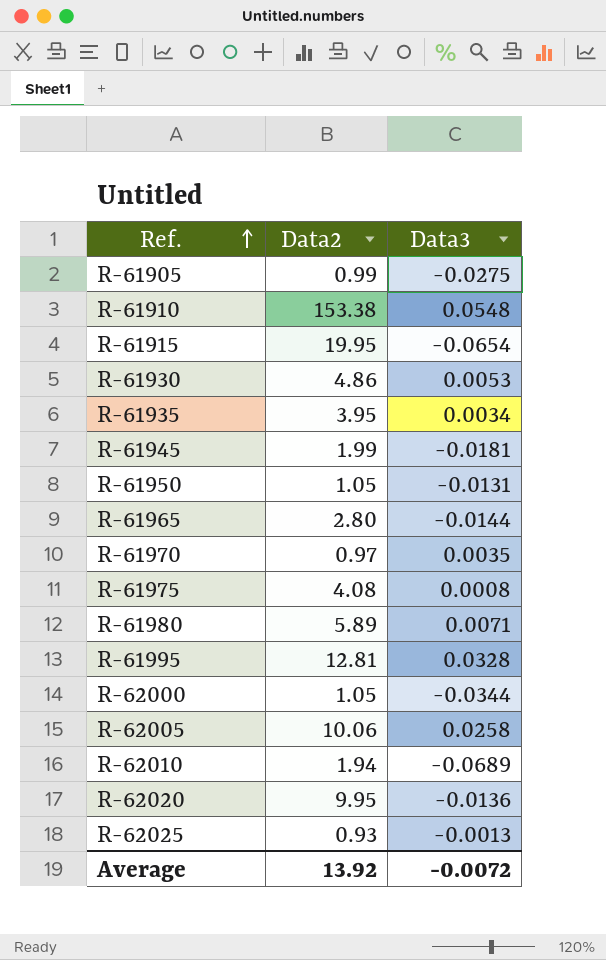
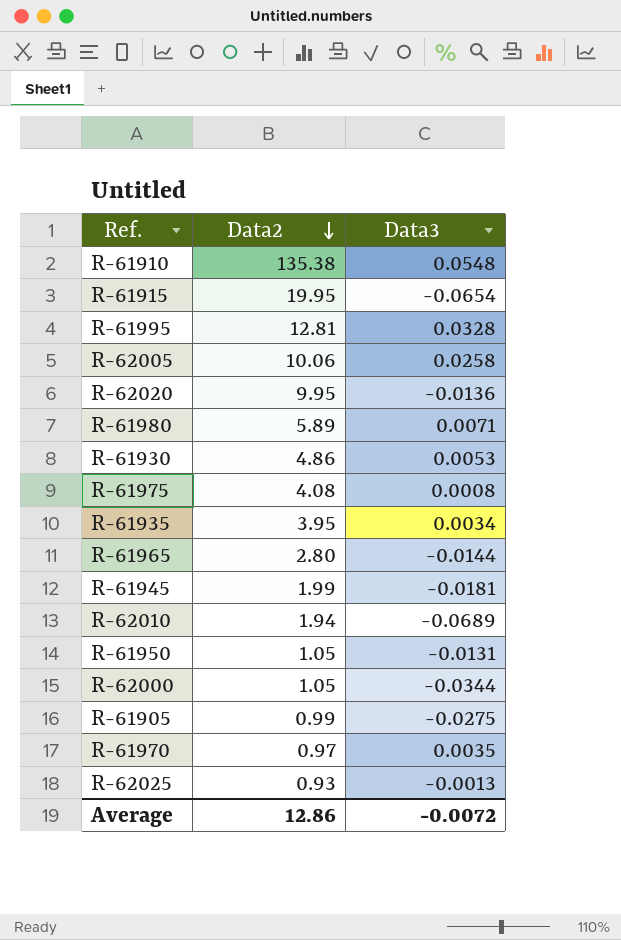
row order: Ref. ascending -> Data2 descending
R-61910 | Data2: 153.38 -> 135.38
Average | Data2: 13.92 -> 12.86

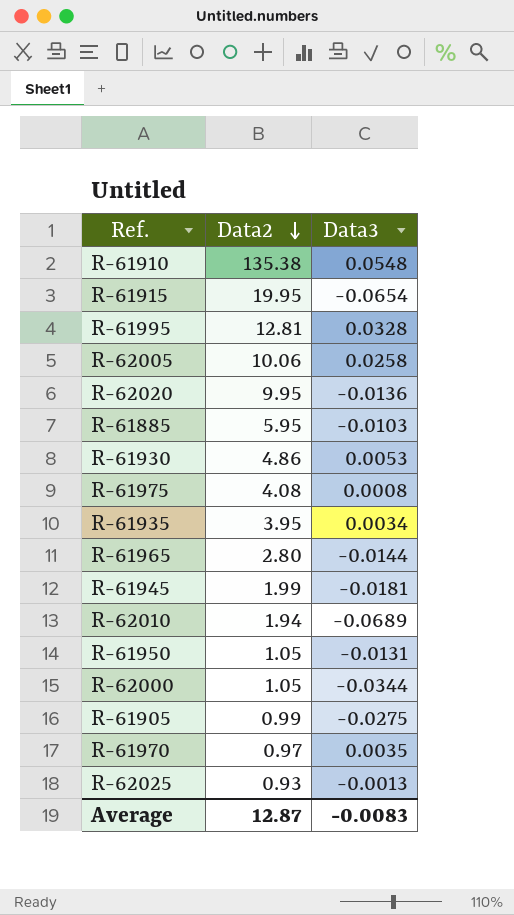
row R-61980: 5.89 | 0.0071 -> none
row R-61885: none -> 5.95 | -0.0103
Average | Data2: 12.86 -> 12.87
Average | Data3: -0.0072 -> -0.0083

